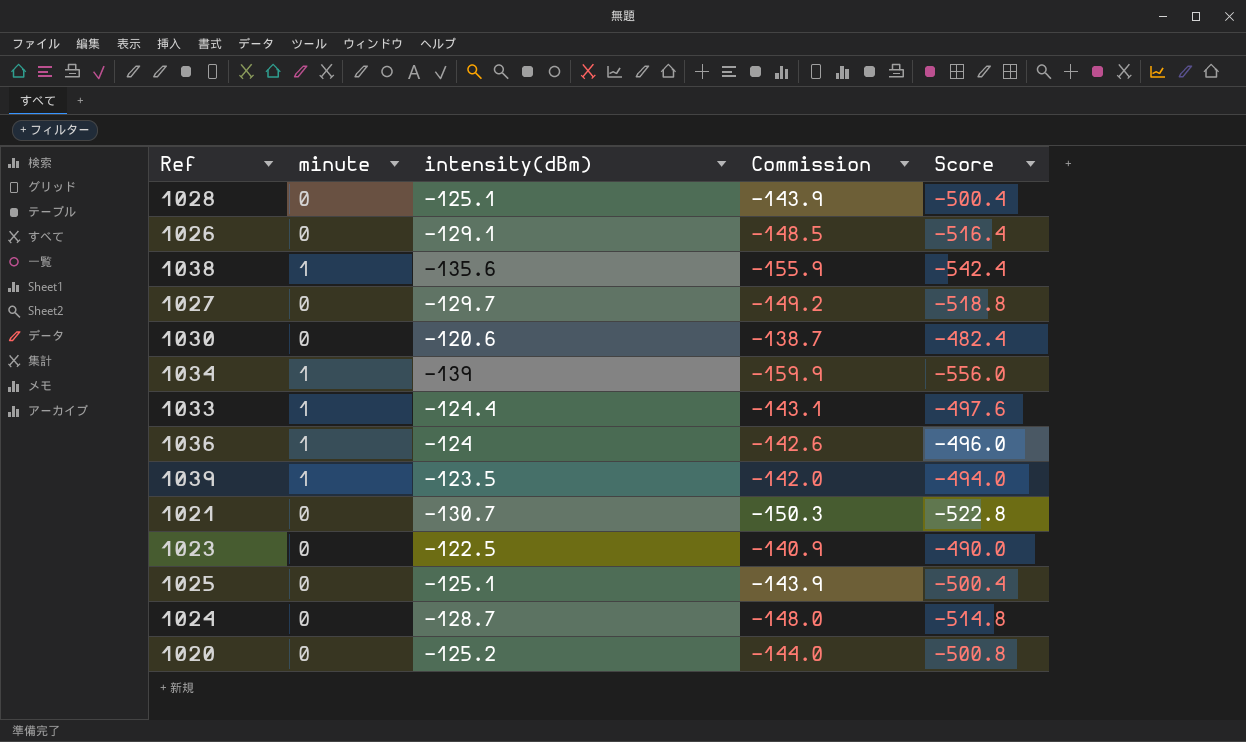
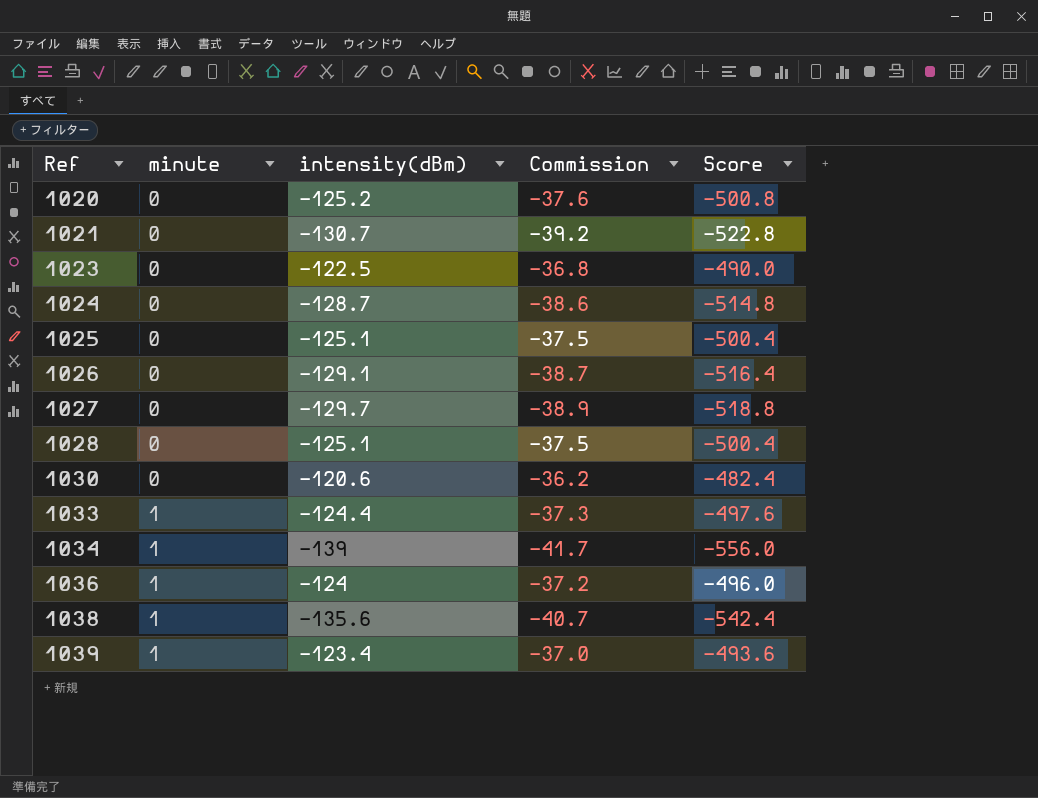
row order: none -> Ref ascending
column Commission | formula: [intensity(dBm)] * 1.15 -> [intensity(dBm)] * 0.3
1039 | intensity(dBm): -123.5 -> -123.4
1039 | Score: -494.0 -> -493.6

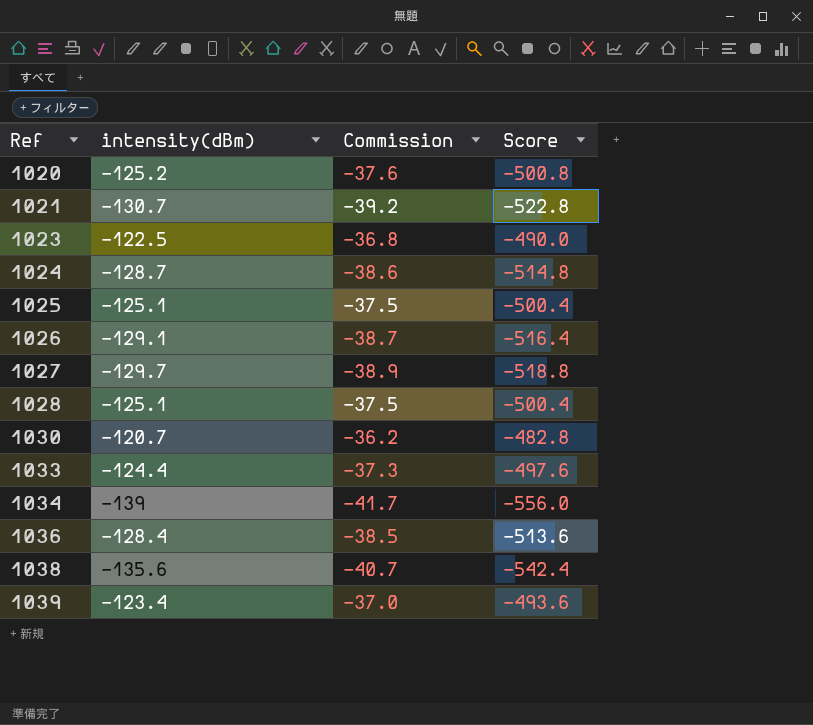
column minute | position: 2 -> none
1030 | intensity(dBm): -120.6 -> -120.7
1030 | Score: -482.4 -> -482.8
1036 | intensity(dBm): -124 -> -128.4
1036 | Commission: -37.2 -> -38.5
1036 | Score: -496.0 -> -513.6

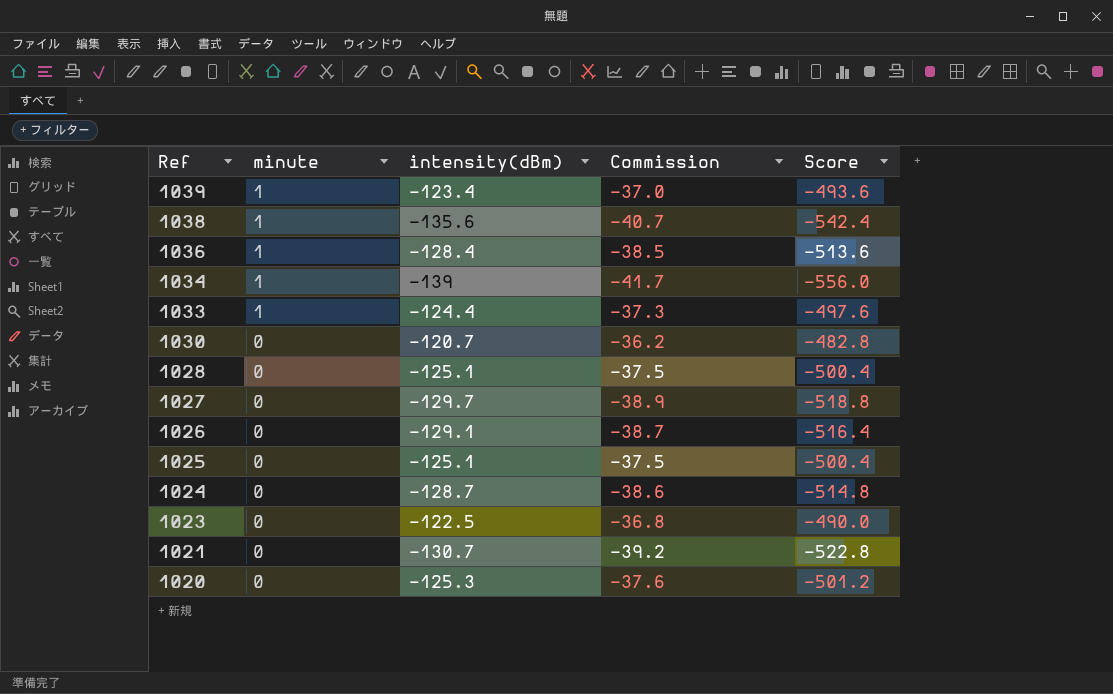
row order: Ref ascending -> Ref descending
column minute | position: none -> 2
1020 | intensity(dBm): -125.2 -> -125.3
1020 | Score: -500.8 -> -501.2

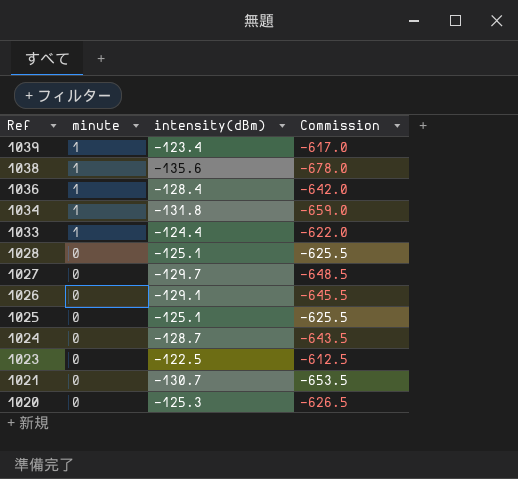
column Score | formula: [intensity(dBm)] * 4 -> none
column Commission | formula: [intensity(dBm)] * 0.3 -> [intensity(dBm)] * 5
row 1030: 0 | -120.7 | -36.2 | -482.8 -> none
1034 | intensity(dBm): -139 -> -131.8

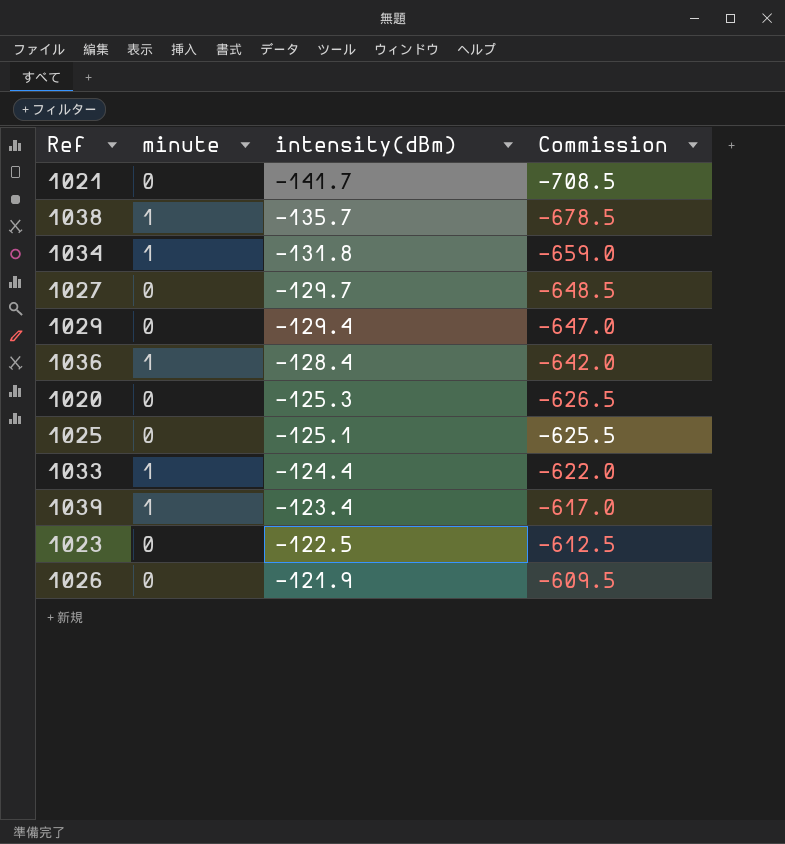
row order: Ref descending -> intensity(dBm) ascending
row 1028: 0 | -125.1 | -625.5 -> none
row 1024: 0 | -128.7 | -643.5 -> none
1021 | intensity(dBm): -130.7 -> -141.7
1021 | Commission: -653.5 -> -708.5
1038 | intensity(dBm): -135.6 -> -135.7
1038 | Commission: -678.0 -> -678.5
row 1029: none -> 0 | -129.4 | -647.0
1026 | intensity(dBm): -129.1 -> -121.9
1026 | Commission: -645.5 -> -609.5

